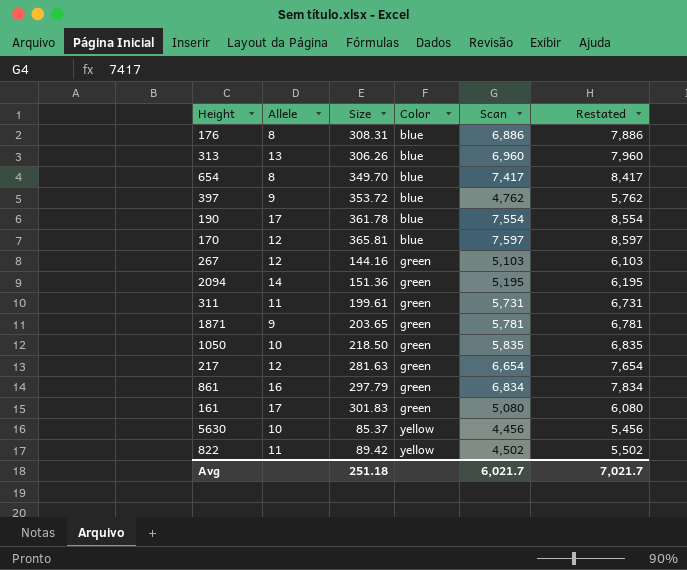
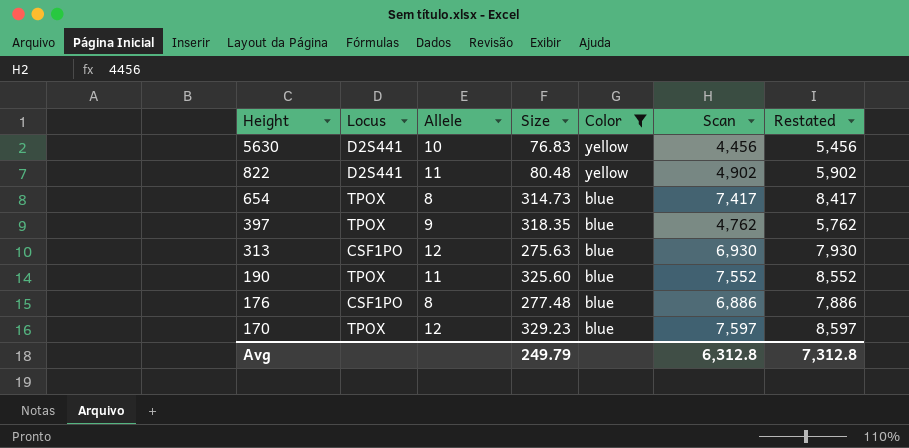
filter: none -> Color != green
row order: Color ascending -> Height descending
column Locus | position: none -> 2
5630 | Size: 85.37 -> 76.83
822 | Size: 89.42 -> 80.48
822 | Scan: 4,502 -> 4,902
822 | Restated: 5,502 -> 5,902
654 | Size: 349.70 -> 314.73
397 | Size: 353.72 -> 318.35
313 | Allele: 13 -> 12
313 | Size: 306.26 -> 275.63
313 | Scan: 6,960 -> 6,930
313 | Restated: 7,960 -> 7,930
190 | Allele: 17 -> 11
190 | Size: 361.78 -> 325.60
190 | Scan: 7,554 -> 7,552
190 | Restated: 8,554 -> 8,552
176 | Size: 308.31 -> 277.48
170 | Size: 365.81 -> 329.23
Avg | Size: 251.18 -> 249.79
Avg | Scan: 6,021.7 -> 6,312.8
Avg | Restated: 7,021.7 -> 7,312.8

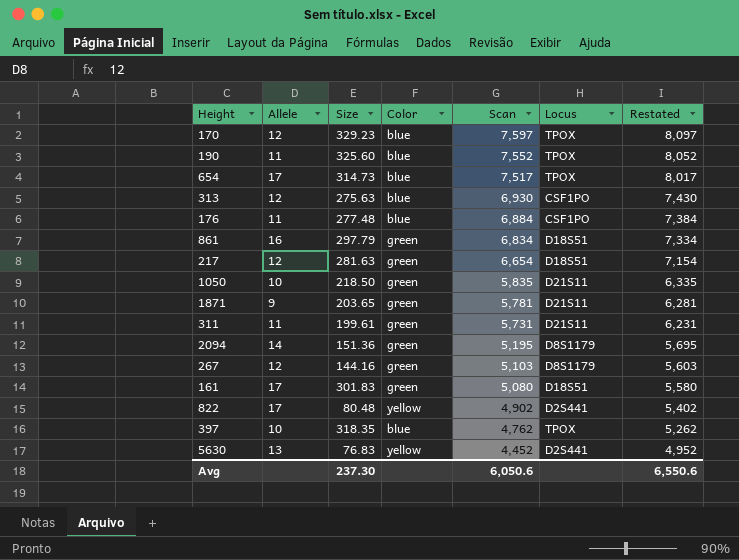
filter: Color != green -> none
row order: Height descending -> Scan descending
column Locus | position: 2 -> 6
column Restated | formula: [Scan] + 1000 -> [Scan] + 500
654 | Allele: 8 -> 17
654 | Scan: 7,417 -> 7,517
176 | Allele: 8 -> 11
176 | Scan: 6,886 -> 6,884
822 | Allele: 11 -> 17
397 | Allele: 9 -> 10
5630 | Allele: 10 -> 13
5630 | Scan: 4,456 -> 4,452
Avg | Size: 249.79 -> 237.30
Avg | Scan: 6,312.8 -> 6,050.6
Avg | Restated: 7,312.8 -> 6,550.6

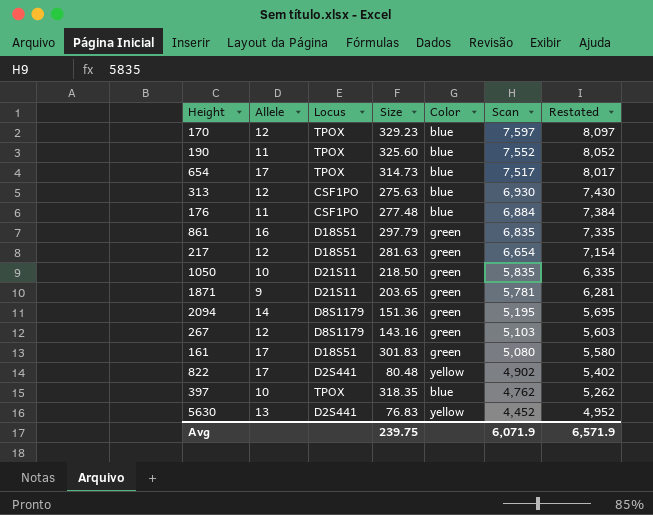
column Locus | position: 6 -> 3
row 311: 11 | 199.61 | green | 5,731 | D21S11 | 6,231 -> none
861 | Scan: 6,834 -> 6,835
861 | Restated: 7,334 -> 7,335
267 | Size: 144.16 -> 143.16
Avg | Size: 237.30 -> 239.75
Avg | Scan: 6,050.6 -> 6,071.9
Avg | Restated: 6,550.6 -> 6,571.9

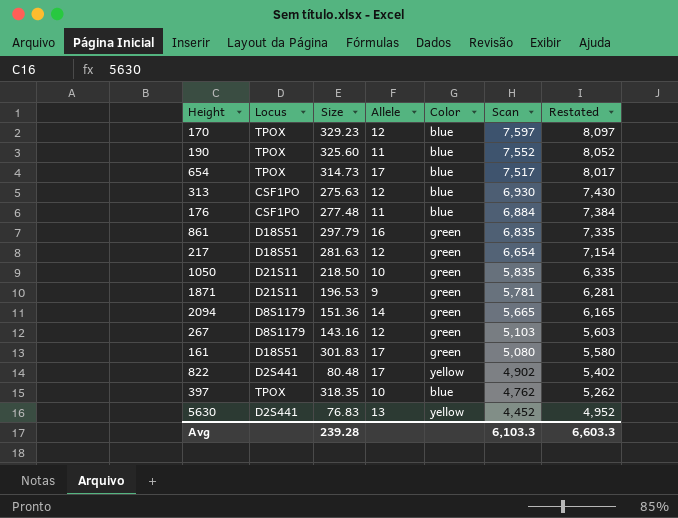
column Allele | position: 2 -> 4
1871 | Size: 203.65 -> 196.53
2094 | Scan: 5,195 -> 5,665
2094 | Restated: 5,695 -> 6,165
Avg | Size: 239.75 -> 239.28
Avg | Scan: 6,071.9 -> 6,103.3
Avg | Restated: 6,571.9 -> 6,603.3

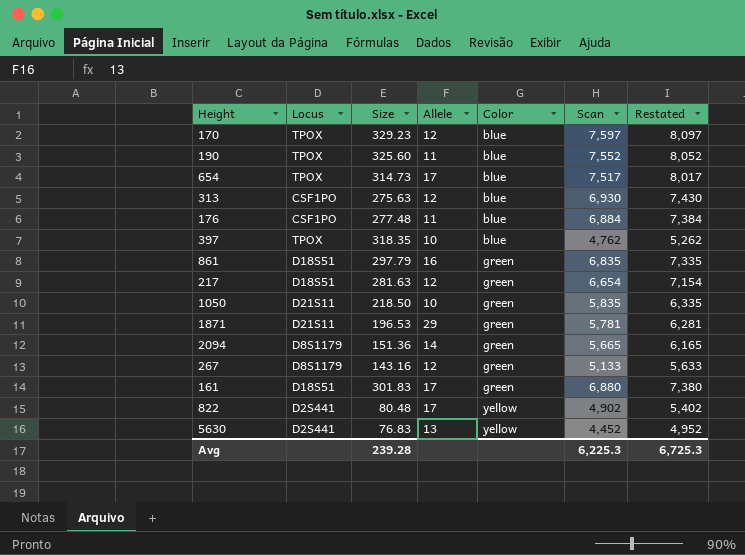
row order: Scan descending -> Color ascending
1871 | Allele: 9 -> 29
267 | Scan: 5,103 -> 5,133
267 | Restated: 5,603 -> 5,633
161 | Scan: 5,080 -> 6,880
161 | Restated: 5,580 -> 7,380
Avg | Scan: 6,103.3 -> 6,225.3
Avg | Restated: 6,603.3 -> 6,725.3

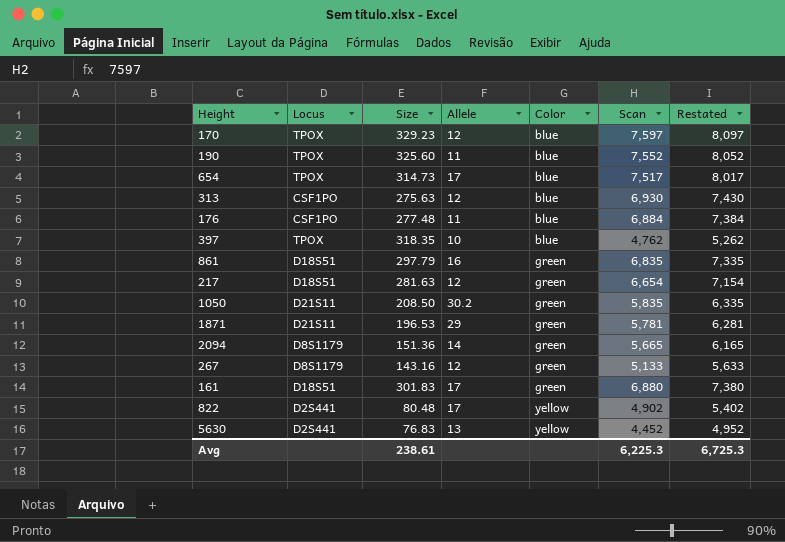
1050 | Size: 218.50 -> 208.50
1050 | Allele: 10 -> 30.2
Avg | Size: 239.28 -> 238.61

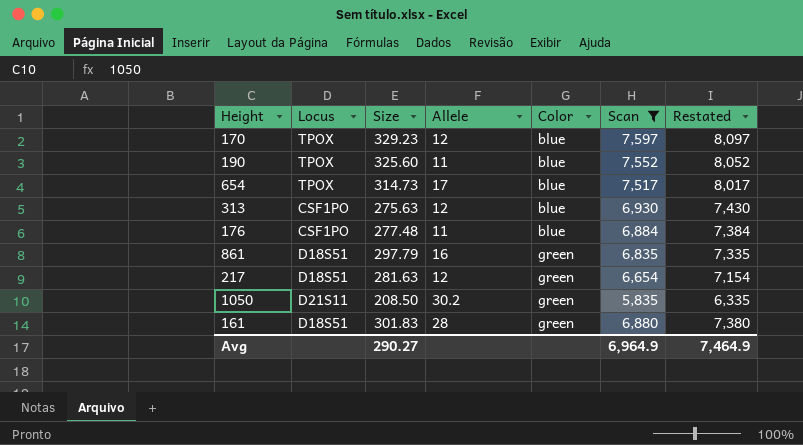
filter: none -> Scan >= 5,835
161 | Allele: 17 -> 28
Avg | Size: 238.61 -> 290.27
Avg | Scan: 6,225.3 -> 6,964.9
Avg | Restated: 6,725.3 -> 7,464.9

